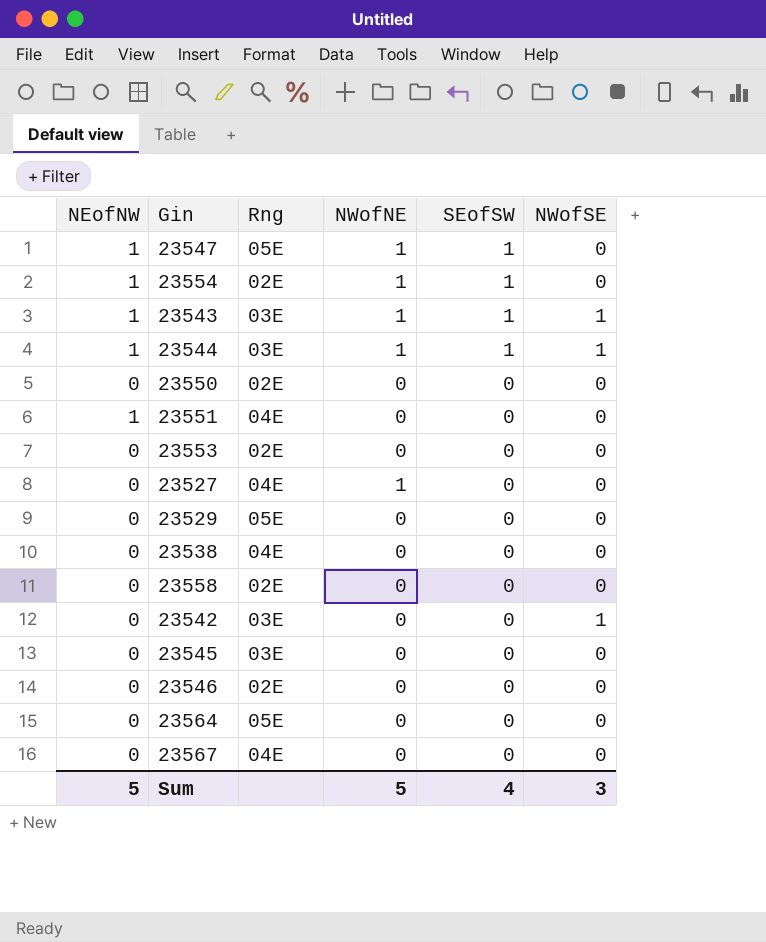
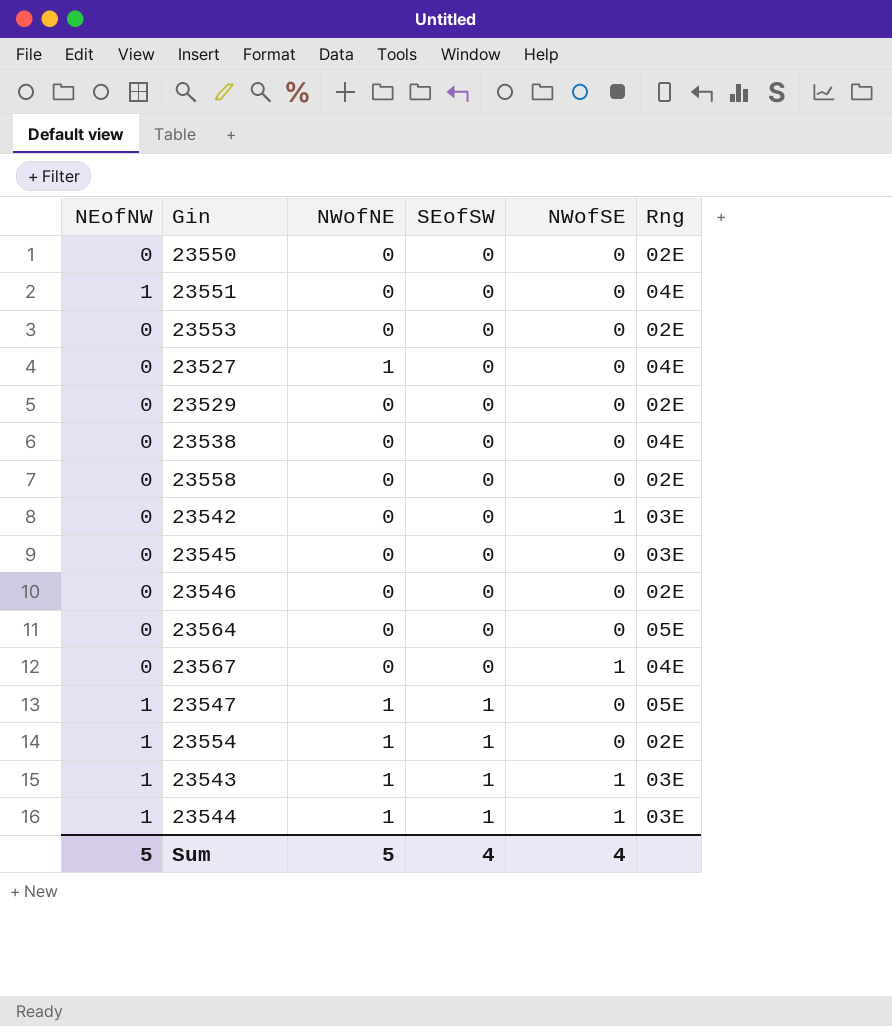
row order: SEofSW descending -> SEofSW ascending
column Rng | position: 3 -> 6
23529 | Rng: 05E -> 02E
23567 | NWofSE: 0 -> 1
Sum | NWofSE: 3 -> 4

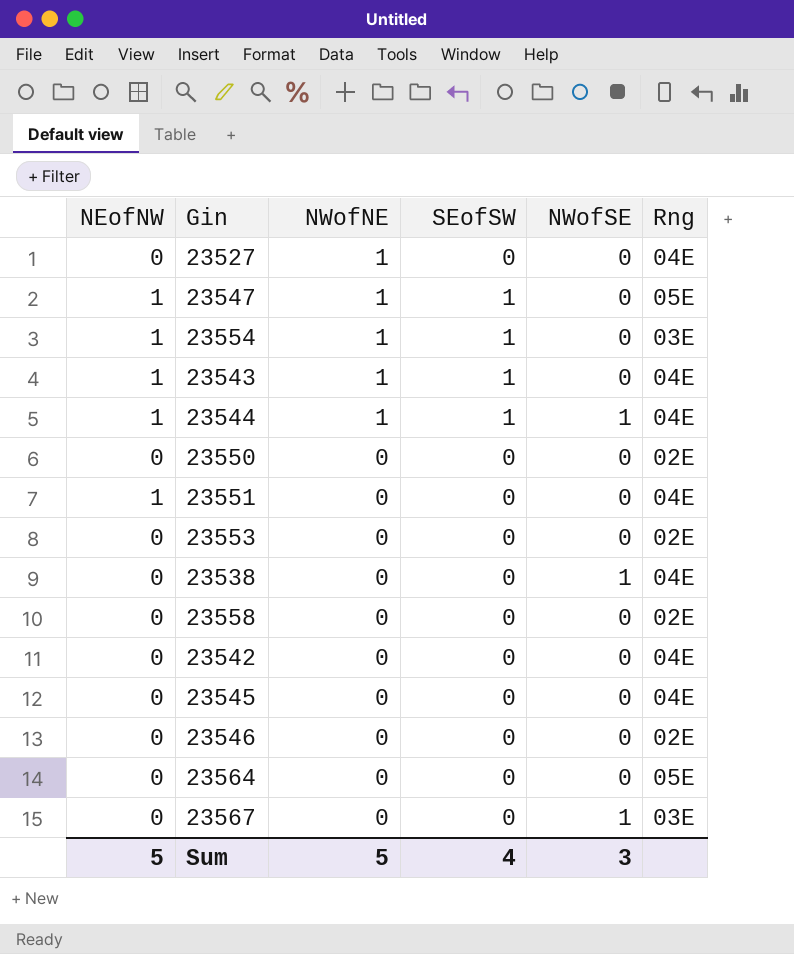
row order: SEofSW ascending -> NWofNE descending
row 23529: 0 | 0 | 0 | 0 | 02E -> none
23554 | Rng: 02E -> 03E
23543 | NWofSE: 1 -> 0
23543 | Rng: 03E -> 04E
23544 | Rng: 03E -> 04E
23538 | NWofSE: 0 -> 1
23542 | NWofSE: 1 -> 0
23542 | Rng: 03E -> 04E
23545 | Rng: 03E -> 04E
23567 | Rng: 04E -> 03E
Sum | NWofSE: 4 -> 3

